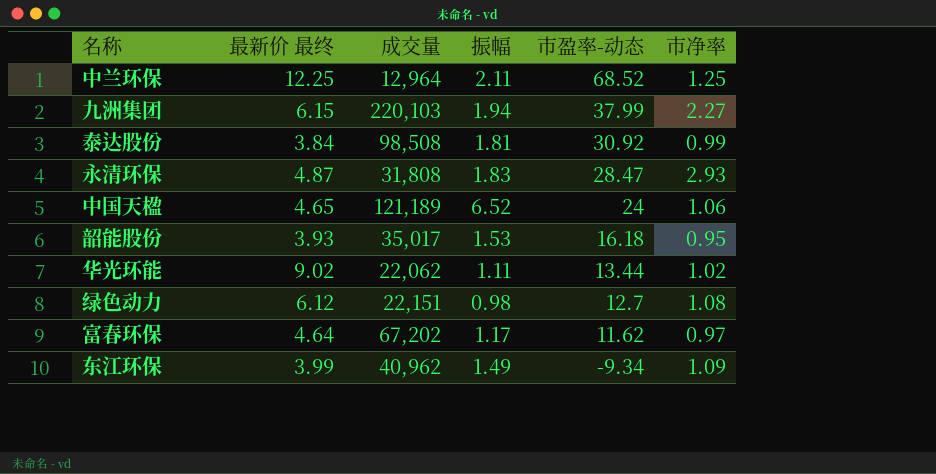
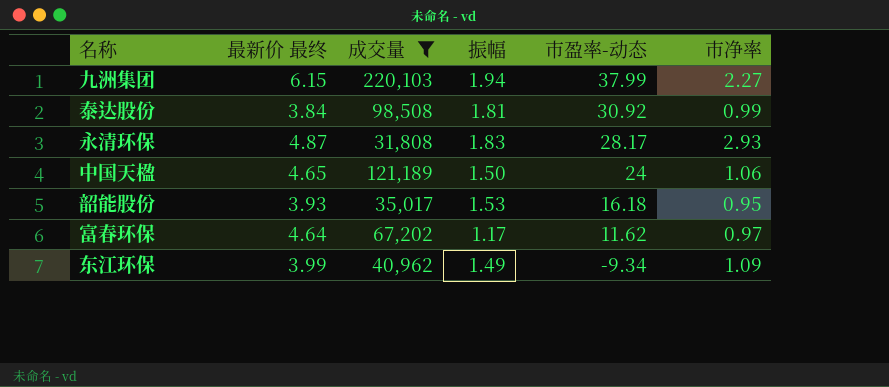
filter: none -> 成交量 >= 31,808
永清环保 | 市盈率-动态: 28.47 -> 28.17
中国天楹 | 振幅: 6.52 -> 1.50

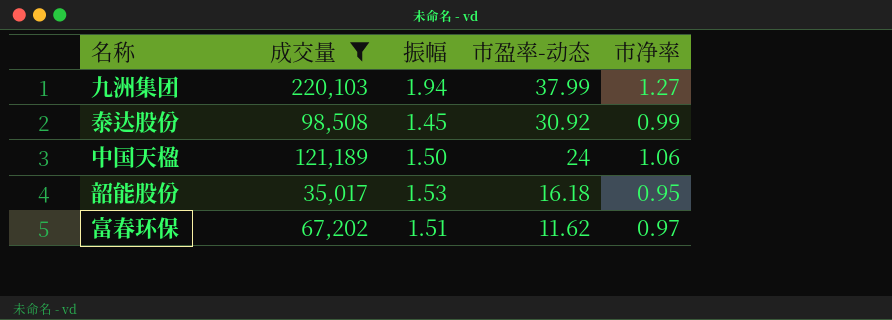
column 最新价 最终 | position: 2 -> none
row 永清环保: 4.87 | 31,808 | 1.83 | 28.17 | 2.93 -> none
row 东江环保: 3.99 | 40,962 | 1.49 | -9.34 | 1.09 -> none
九洲集团 | 市净率: 2.27 -> 1.27
泰达股份 | 振幅: 1.81 -> 1.45
富春环保 | 振幅: 1.17 -> 1.51

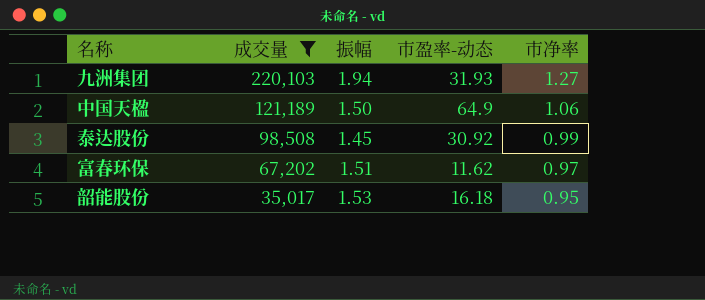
row order: 市盈率-动态 descending -> 成交量 descending
九洲集团 | 市盈率-动态: 37.99 -> 31.93
中国天楹 | 市盈率-动态: 24 -> 64.9

